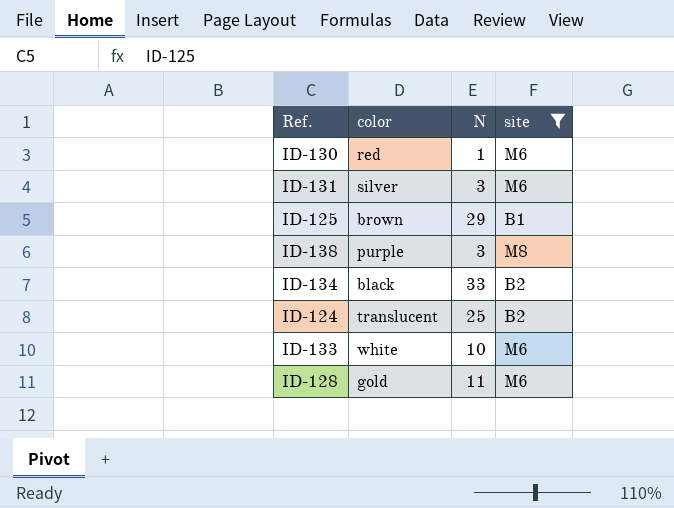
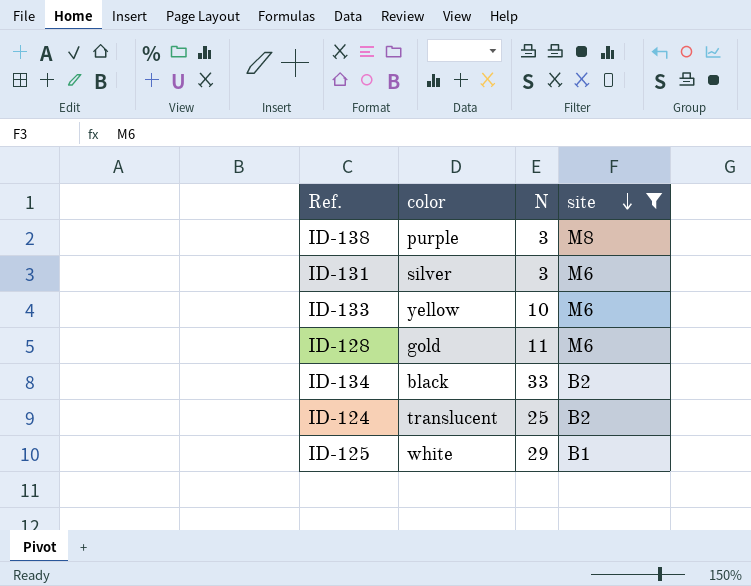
row order: none -> site descending
row ID-130: red | 1 | M6 -> none
ID-133 | color: white -> yellow
ID-125 | color: brown -> white

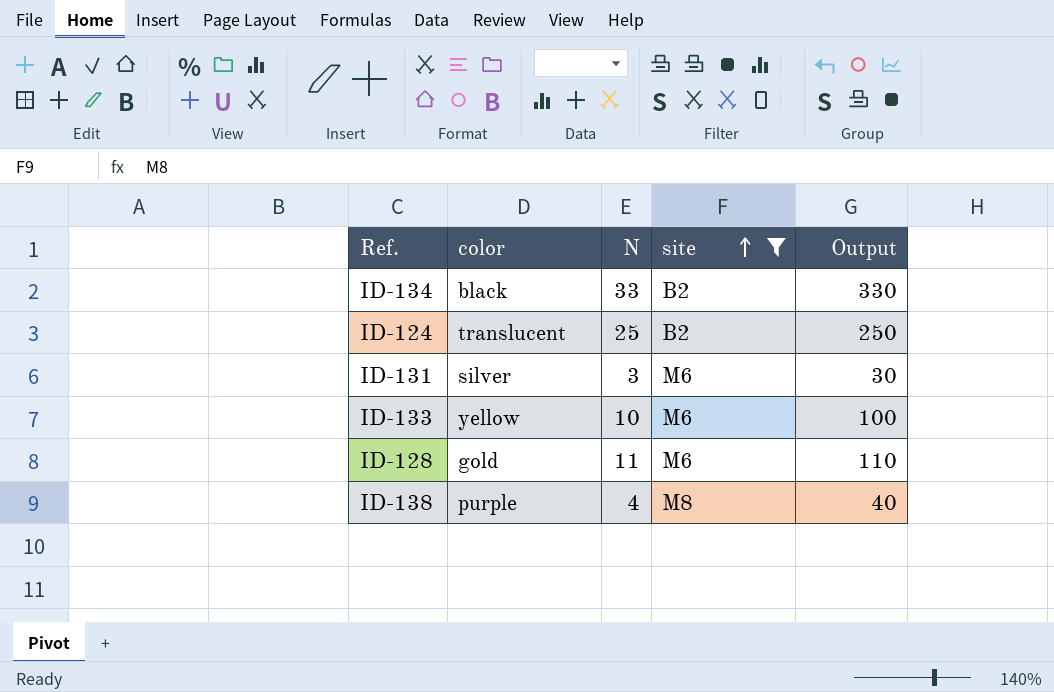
row order: site descending -> site ascending
column Output | formula: none -> [N] * 10
row ID-125: white | 29 | B1 -> none
ID-138 | N: 3 -> 4

